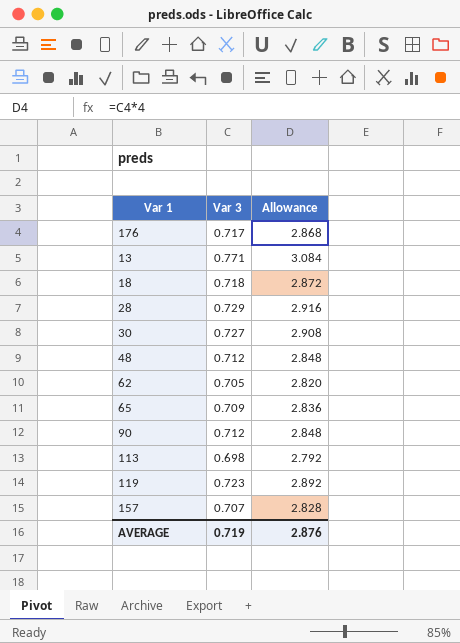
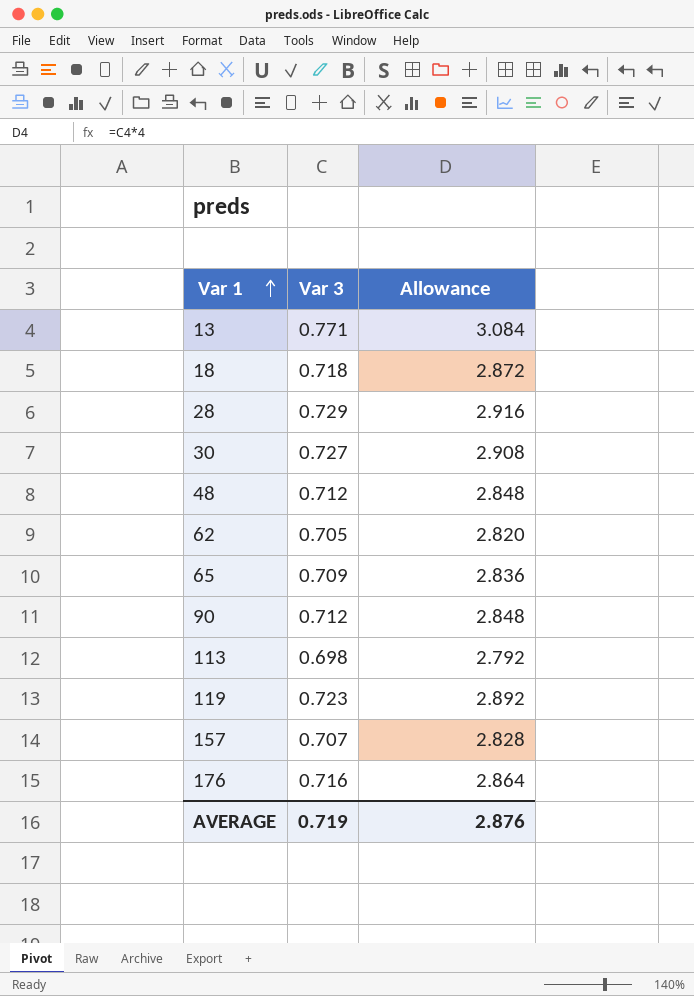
row order: none -> Var 1 ascending
176 | Var 3: 0.717 -> 0.716
176 | Allowance: 2.868 -> 2.864

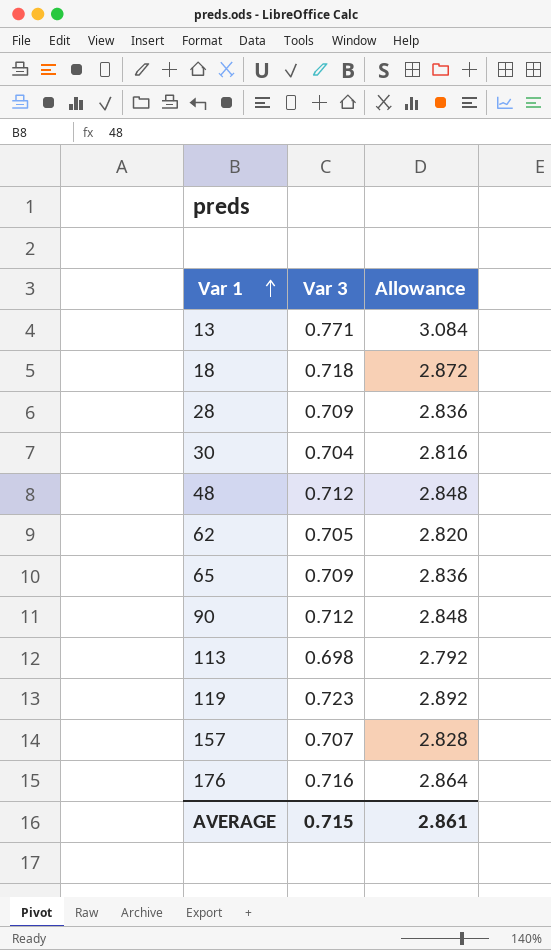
28 | Var 3: 0.729 -> 0.709
28 | Allowance: 2.916 -> 2.836
30 | Var 3: 0.727 -> 0.704
30 | Allowance: 2.908 -> 2.816
AVERAGE | Var 3: 0.719 -> 0.715
AVERAGE | Allowance: 2.876 -> 2.861

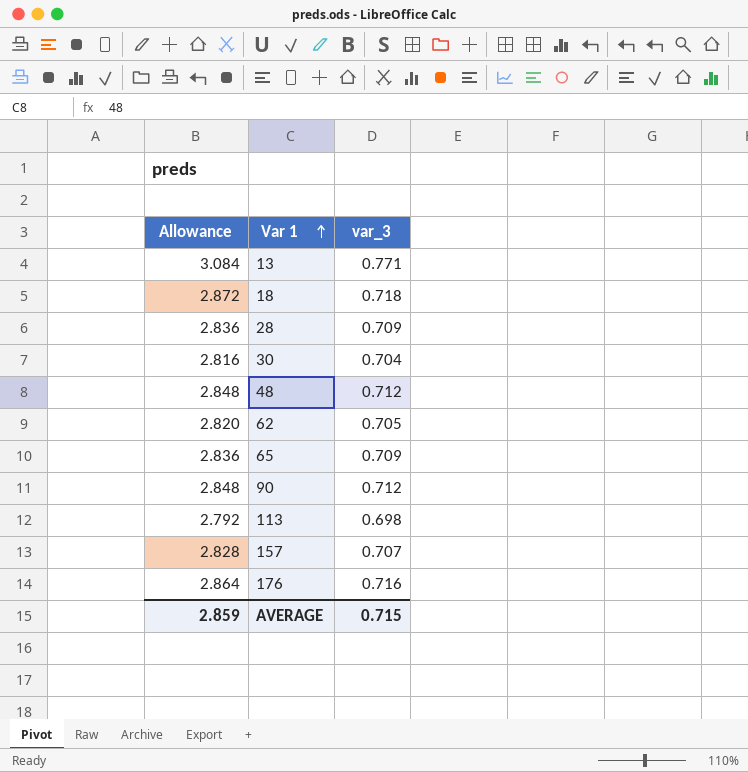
column Allowance | position: 3 -> 1
column name: Var 3 -> var_3
row 119: 0.723 | 2.892 -> none
AVERAGE | Allowance: 2.861 -> 2.859

